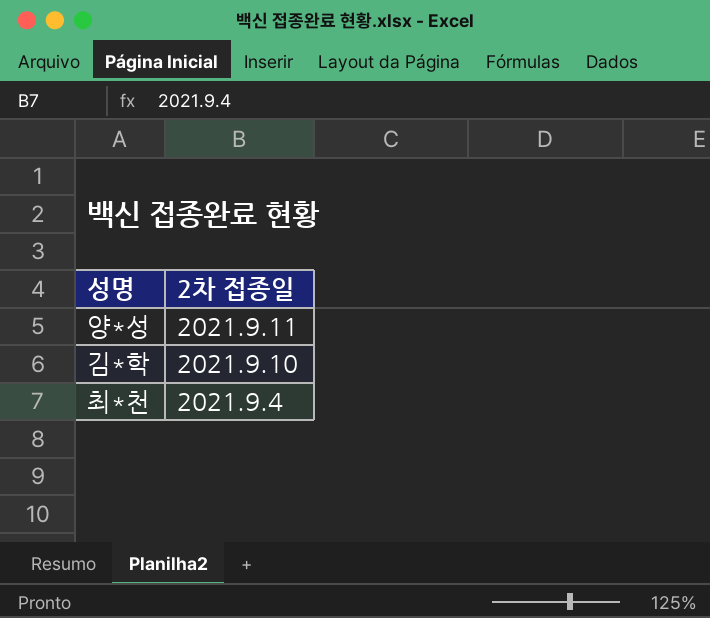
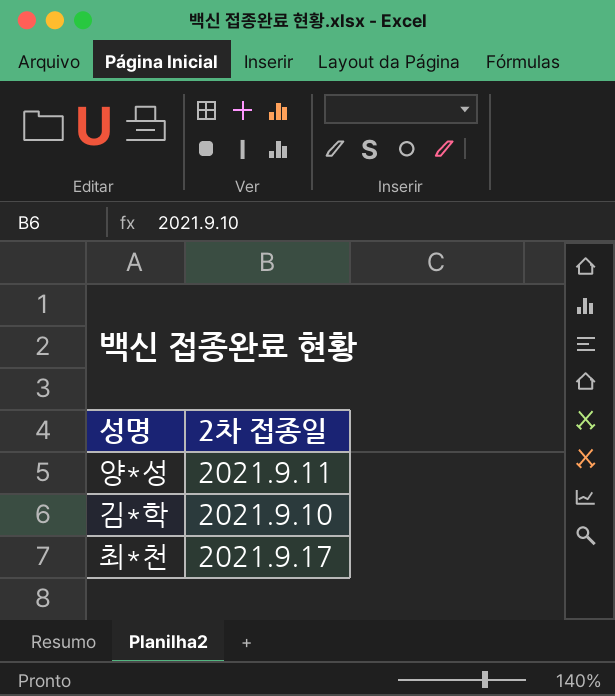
최*천 | 2차 접종일: 2021.9.4 -> 2021.9.17

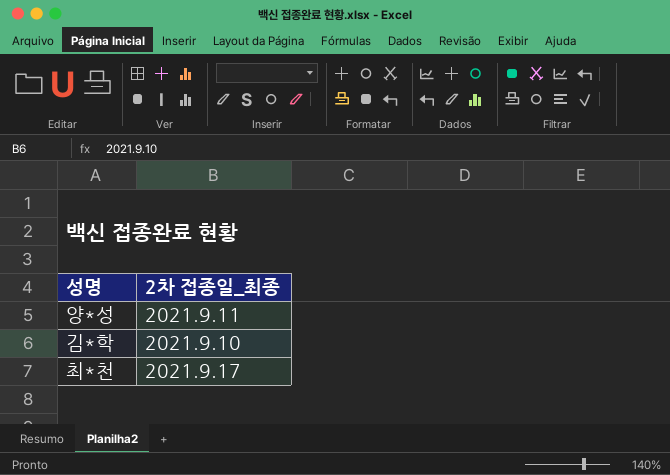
column name: 2차 접종일 -> 2차 접종일_최종

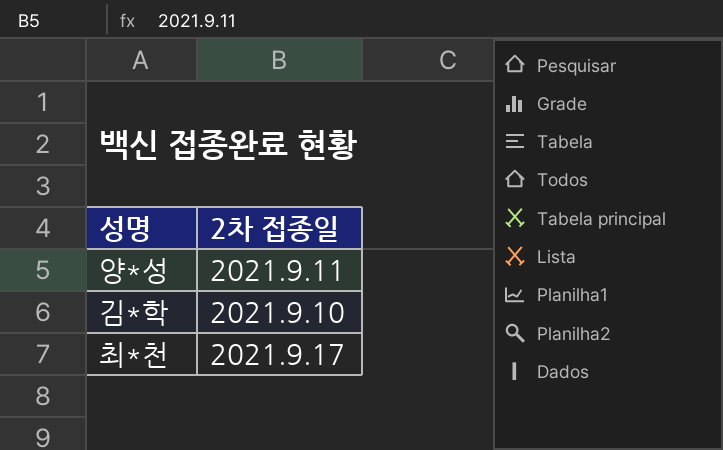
column name: 2차 접종일_최종 -> 2차 접종일

